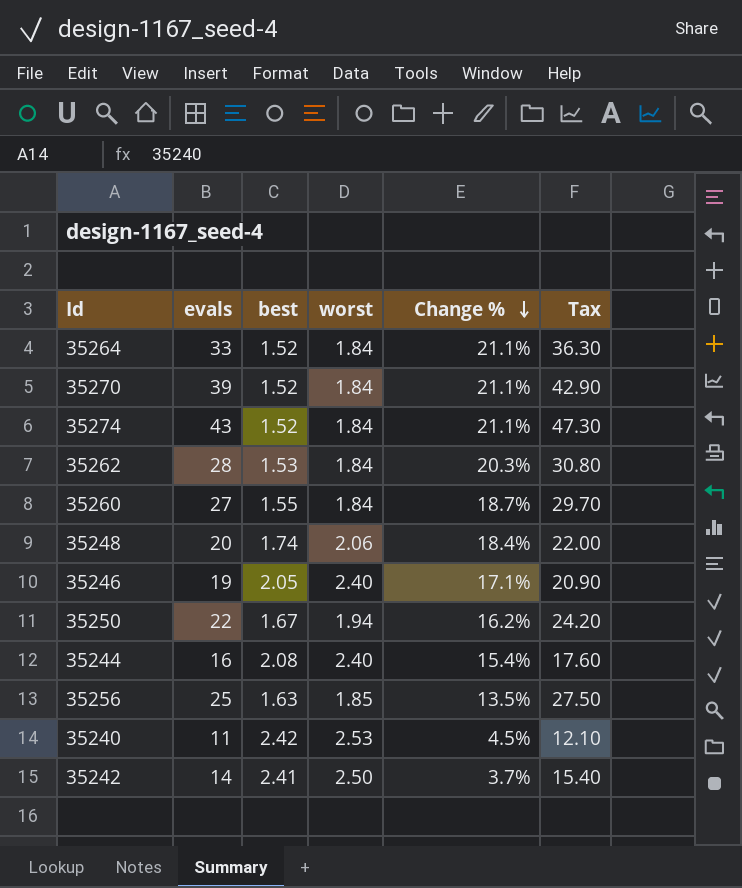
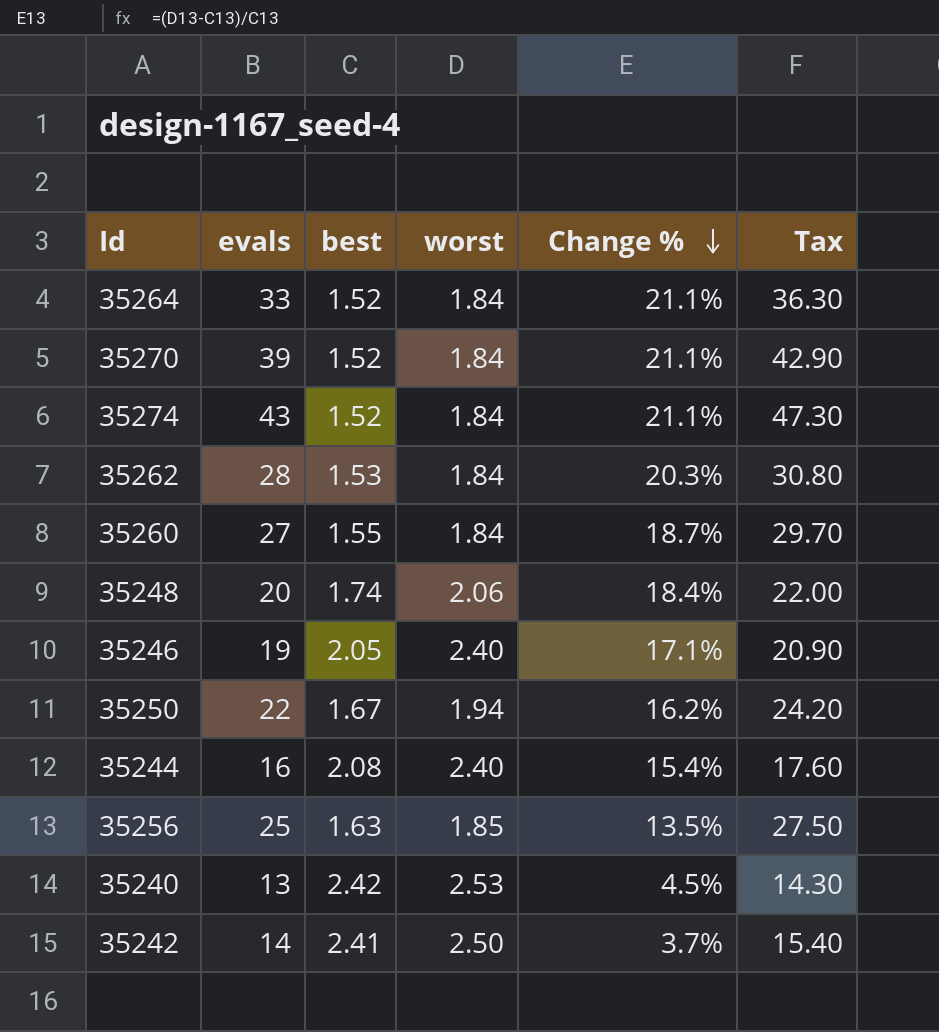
35240 | evals: 11 -> 13
35240 | Tax: 12.10 -> 14.30

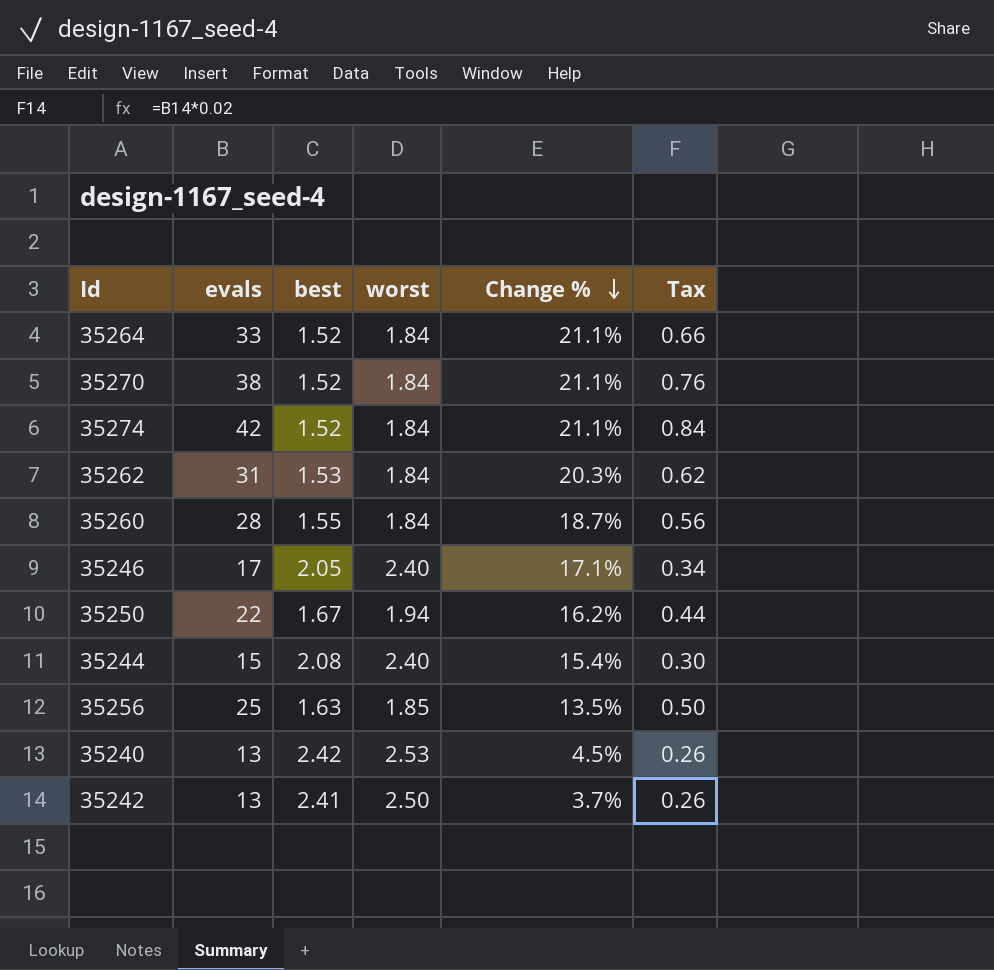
column Tax | formula: [evals] * 1.1 -> [evals] * 0.02
row 35248: 20 | 1.74 | 2.06 | 18.4% | 22.00 -> none
35270 | evals: 39 -> 38
35274 | evals: 43 -> 42
35262 | evals: 28 -> 31
35260 | evals: 27 -> 28
35246 | evals: 19 -> 17
35244 | evals: 16 -> 15
35242 | evals: 14 -> 13

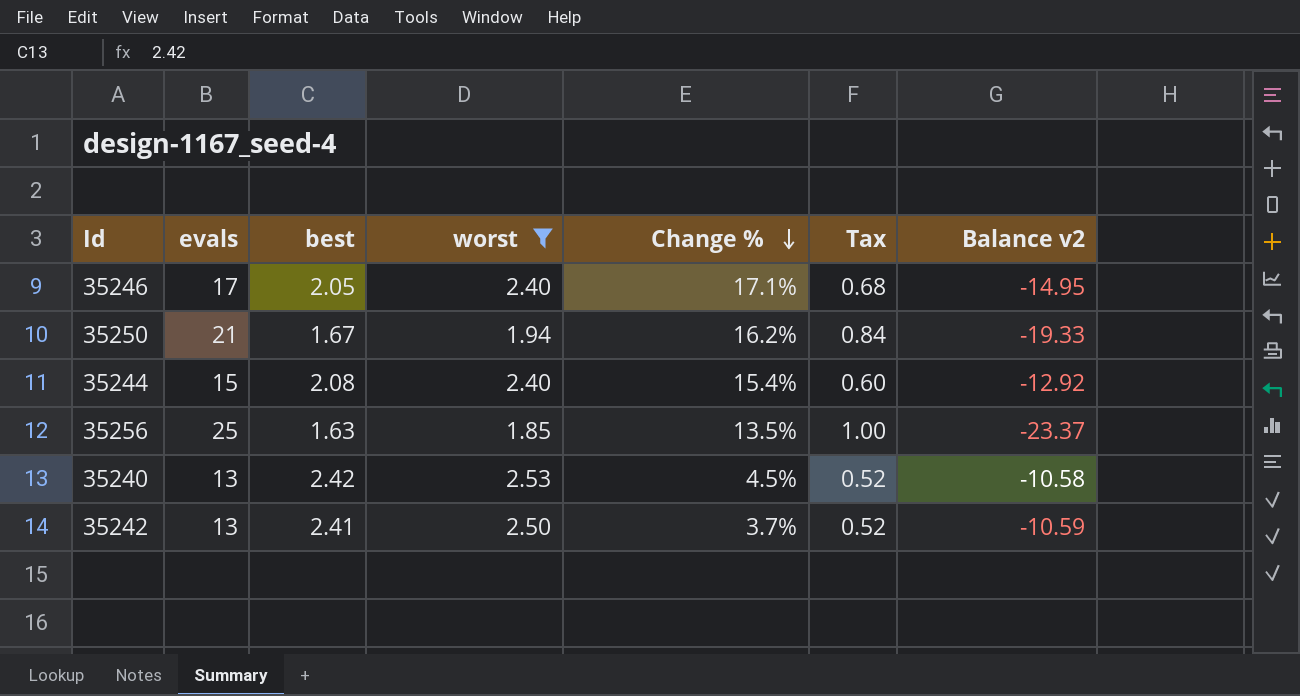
filter: none -> worst != 1.84
column Tax | formula: [evals] * 0.02 -> [evals] * 0.04
column Balance v2 | formula: none -> [best] - [evals]
35250 | evals: 22 -> 21

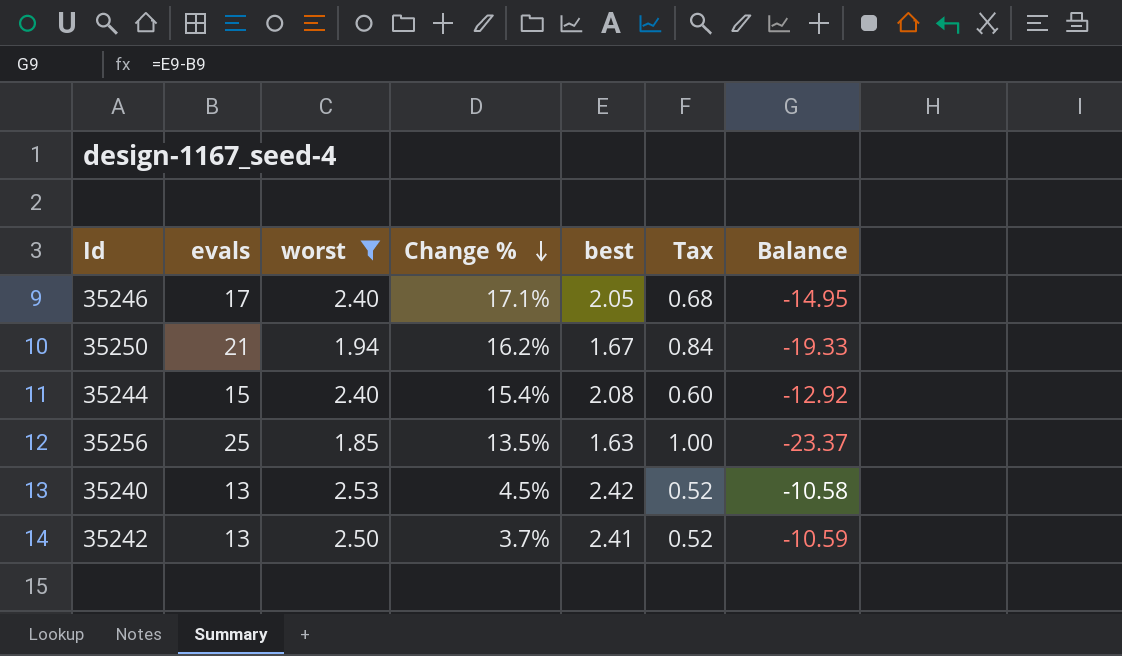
column best | position: 3 -> 5
column name: Balance v2 -> Balance

